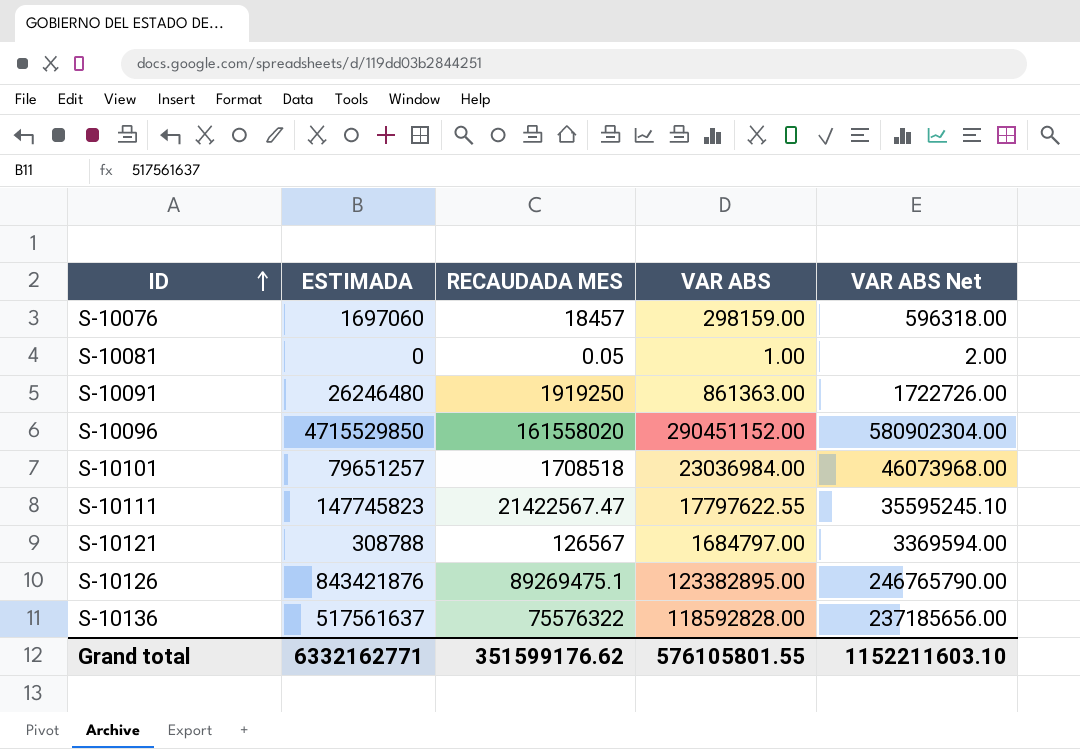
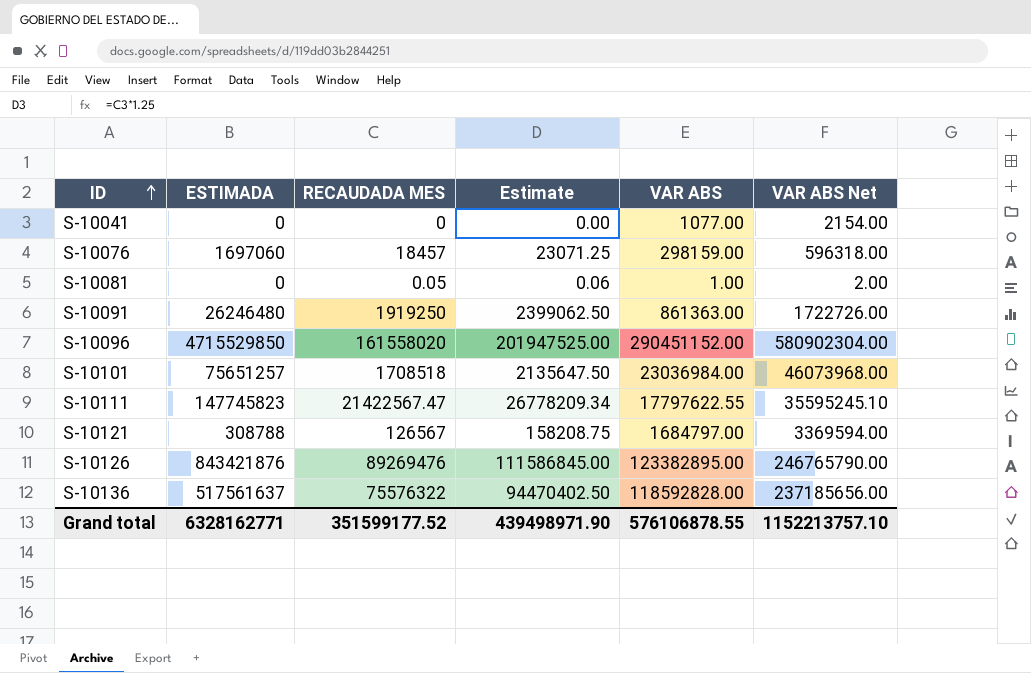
column Estimate | formula: none -> [RECAUDADA MES] * 1.25
row S-10041: none -> 0 | 0 | 0.00 | 1077.00 | 2154.00
S-10101 | ESTIMADA: 79651257 -> 75651257
S-10126 | RECAUDADA MES: 89269475.1 -> 89269476
Grand total | ESTIMADA: 6332162771 -> 6328162771
Grand total | RECAUDADA MES: 351599176.62 -> 351599177.52
Grand total | VAR ABS: 576105801.55 -> 576106878.55
Grand total | VAR ABS Net: 1152211603.10 -> 1152213757.10

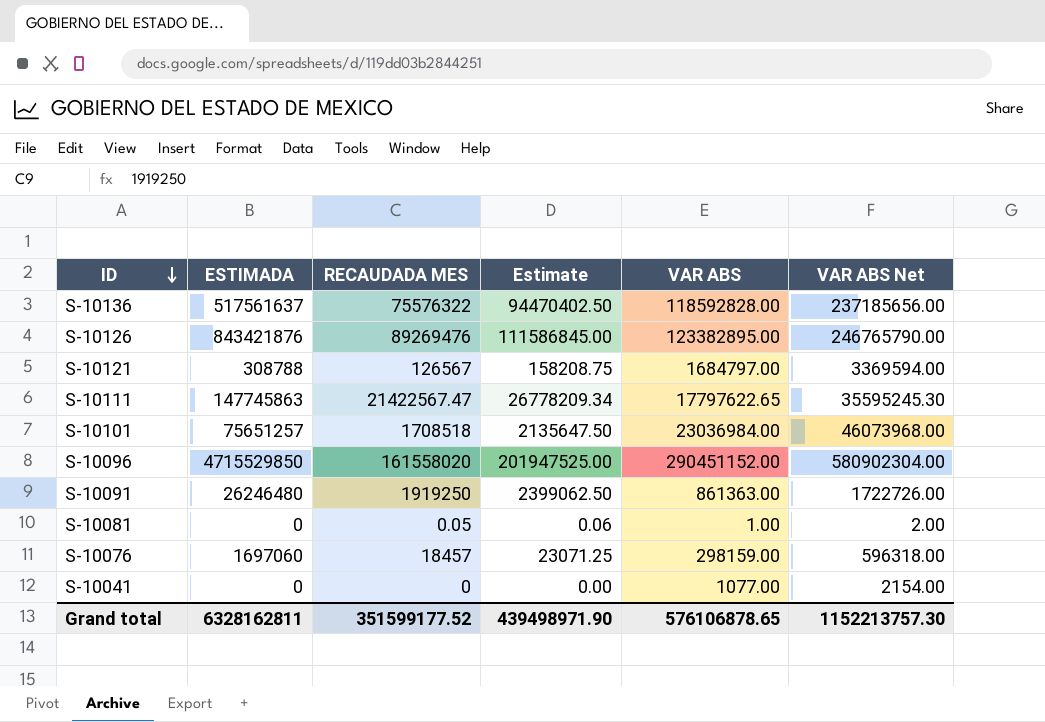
row order: ID ascending -> ID descending
S-10111 | ESTIMADA: 147745823 -> 147745863
S-10111 | VAR ABS: 17797622.55 -> 17797622.65
S-10111 | VAR ABS Net: 35595245.10 -> 35595245.30
Grand total | ESTIMADA: 6328162771 -> 6328162811
Grand total | VAR ABS: 576106878.55 -> 576106878.65
Grand total | VAR ABS Net: 1152213757.10 -> 1152213757.30

